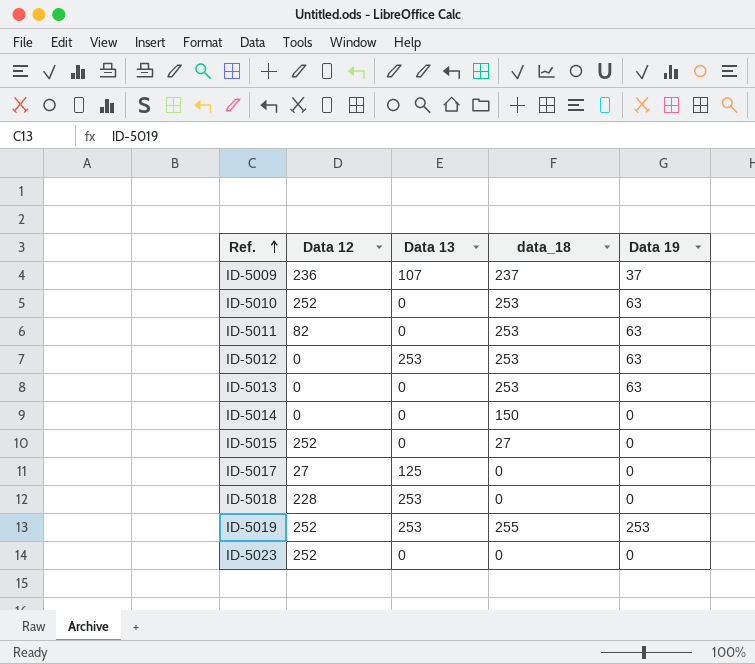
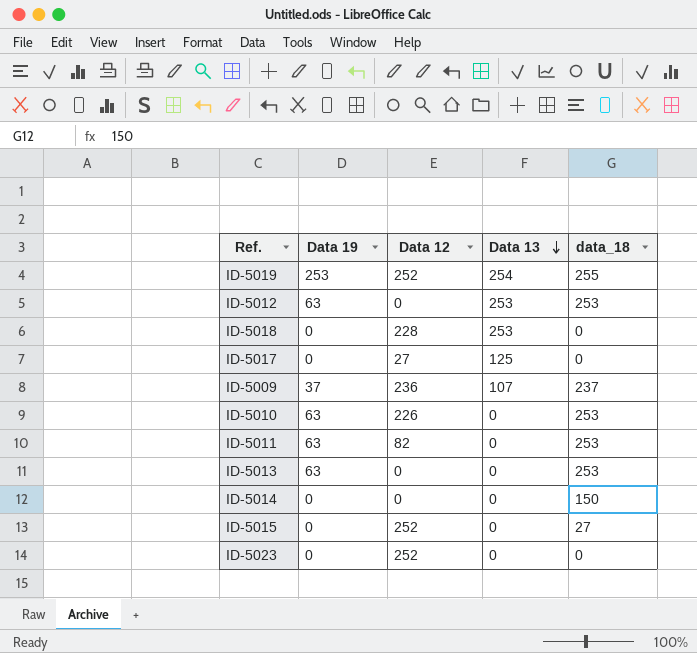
row order: Ref. ascending -> Data 13 descending
column Data 19 | position: 5 -> 2
ID-5019 | Data 13: 253 -> 254
ID-5010 | Data 12: 252 -> 226

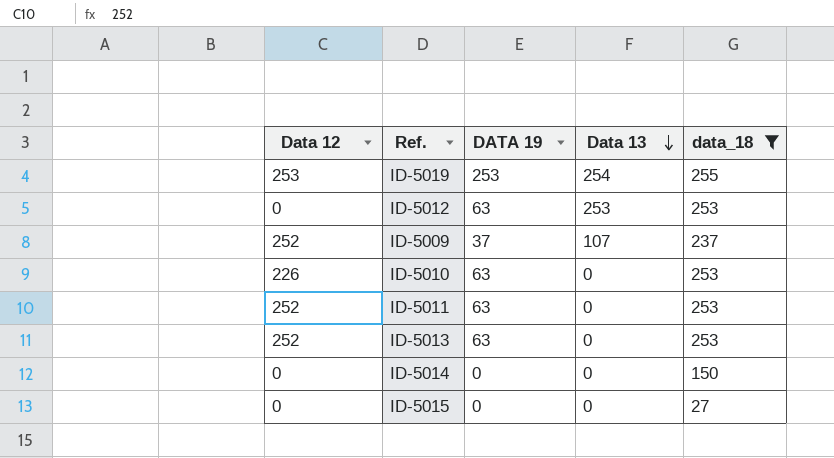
filter: none -> data_18 != 0
column Data 12 | position: 3 -> 1
column name: Data 19 -> DATA 19
ID-5019 | Data 12: 252 -> 253
ID-5009 | Data 12: 236 -> 252
ID-5011 | Data 12: 82 -> 252
ID-5013 | Data 12: 0 -> 252
ID-5015 | Data 12: 252 -> 0

